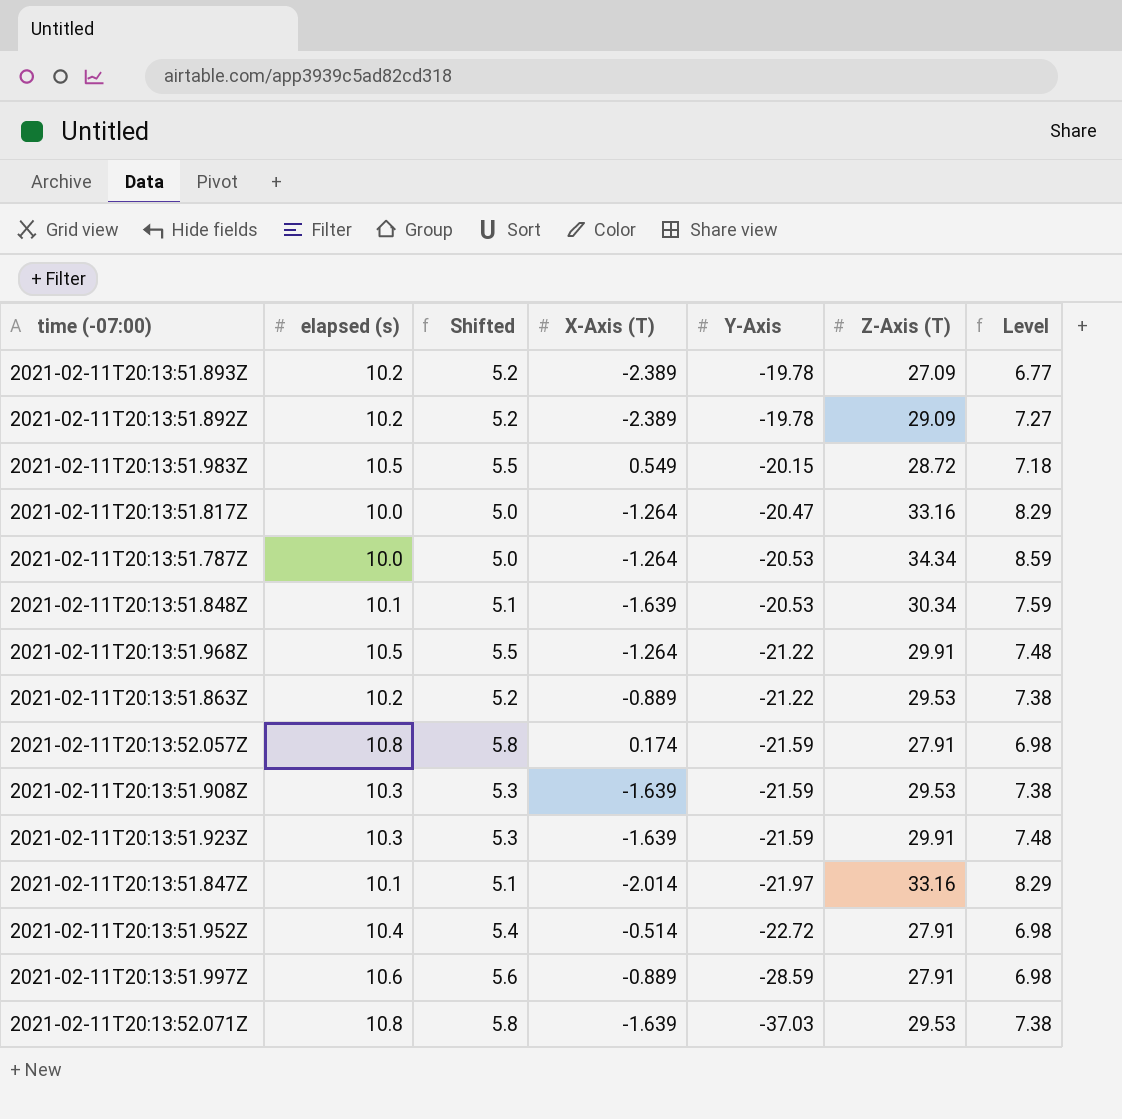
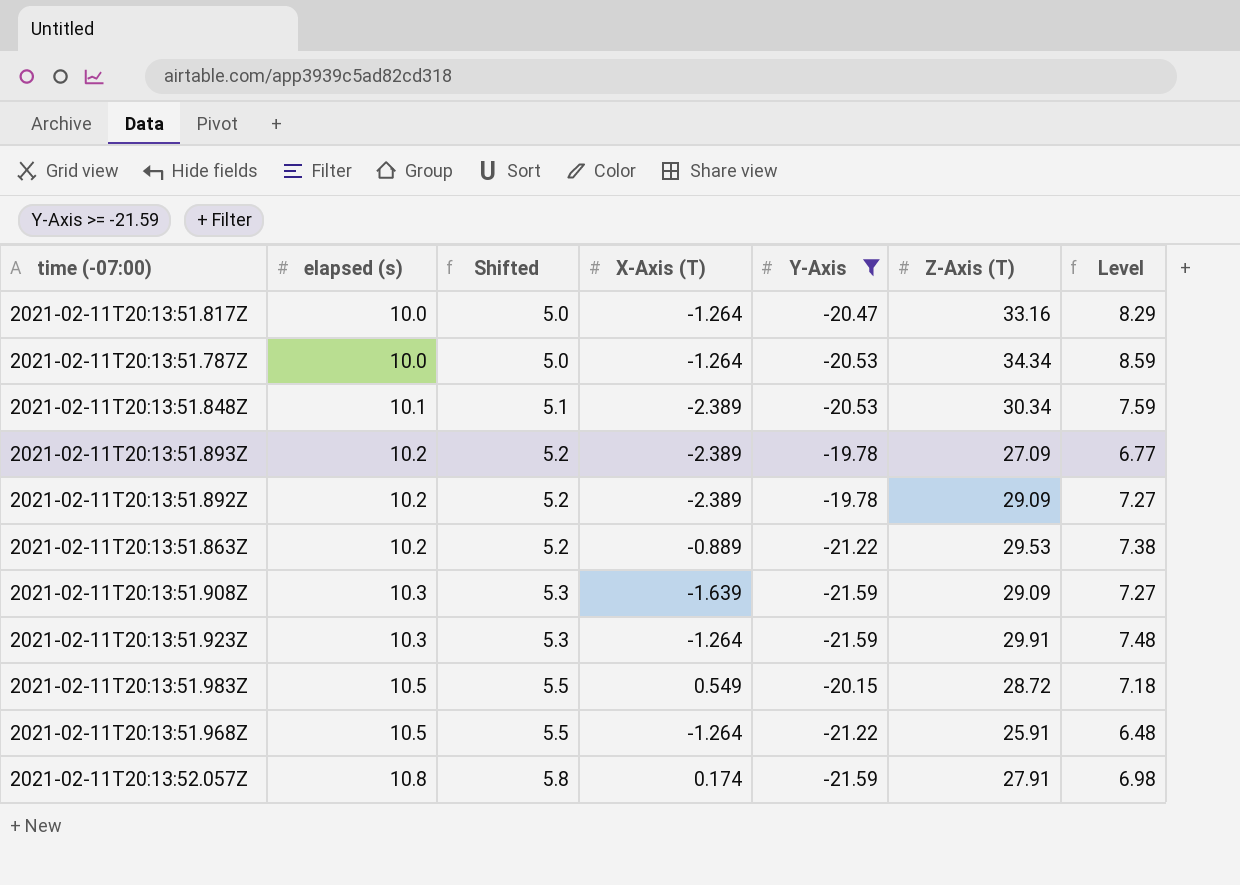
filter: none -> Y-Axis >= -21.59
row order: Y-Axis descending -> elapsed (s) ascending
2021-02-11T20:13:51.848Z | X-Axis (T): -1.639 -> -2.389
2021-02-11T20:13:51.908Z | Z-Axis (T): 29.53 -> 29.09
2021-02-11T20:13:51.908Z | Level: 7.38 -> 7.27
2021-02-11T20:13:51.923Z | X-Axis (T): -1.639 -> -1.264
2021-02-11T20:13:51.968Z | Z-Axis (T): 29.91 -> 25.91
2021-02-11T20:13:51.968Z | Level: 7.48 -> 6.48

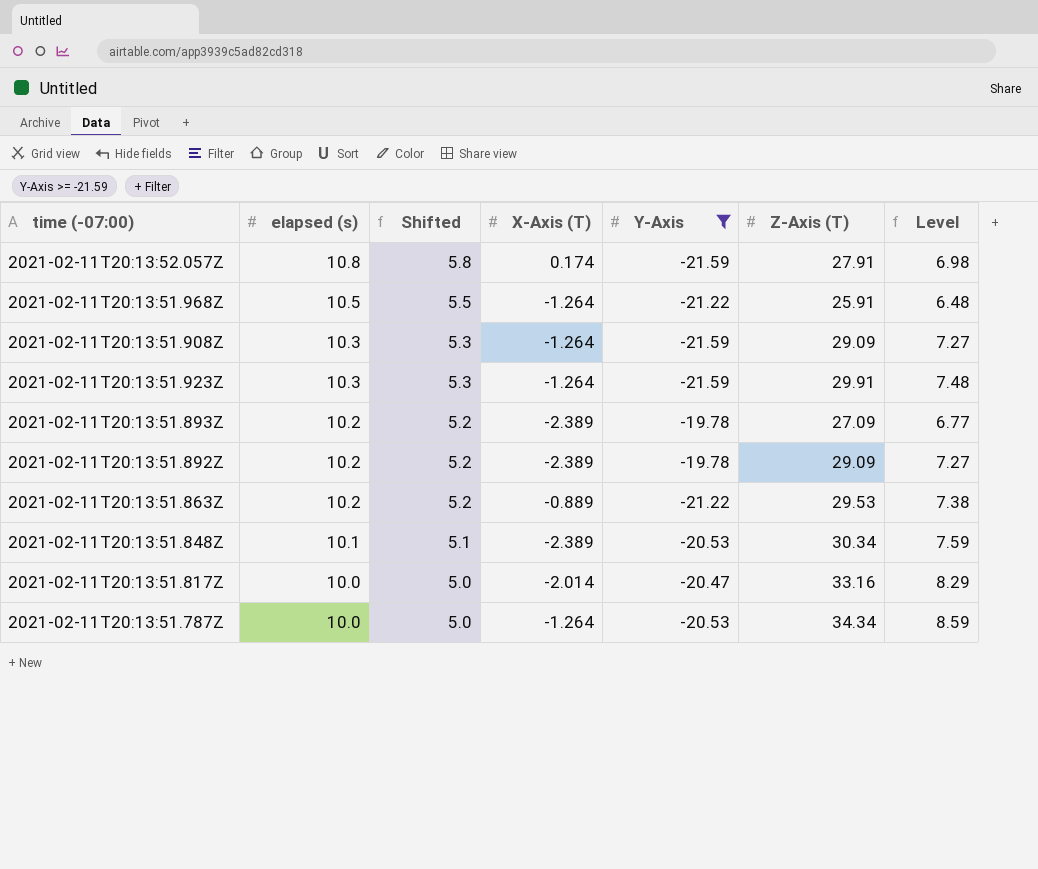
row order: elapsed (s) ascending -> elapsed (s) descending
row 2021-02-11T20:13:51.983Z: 10.5 | 5.5 | 0.549 | -20.15 | 28.72 | 7.18 -> none
2021-02-11T20:13:51.908Z | X-Axis (T): -1.639 -> -1.264
2021-02-11T20:13:51.817Z | X-Axis (T): -1.264 -> -2.014

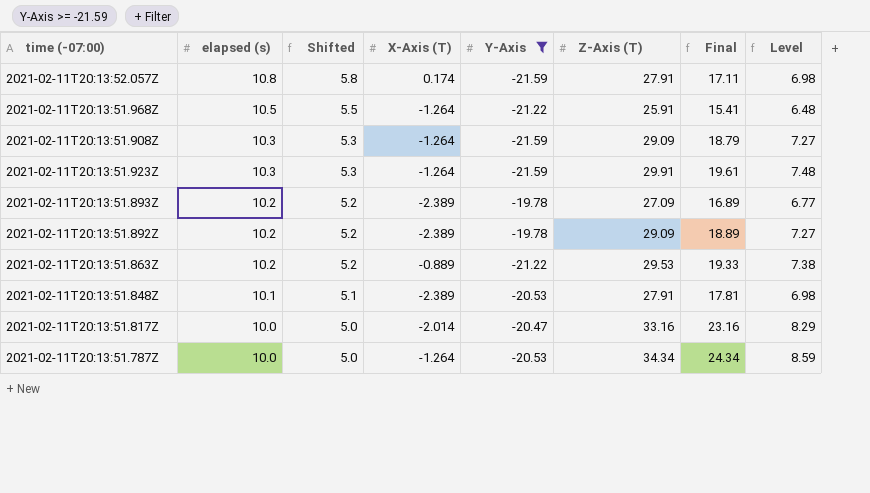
column Final | formula: none -> [Z-Axis (T)] - [elapsed (s)]
2021-02-11T20:13:51.848Z | Z-Axis (T): 30.34 -> 27.91
2021-02-11T20:13:51.848Z | Level: 7.59 -> 6.98

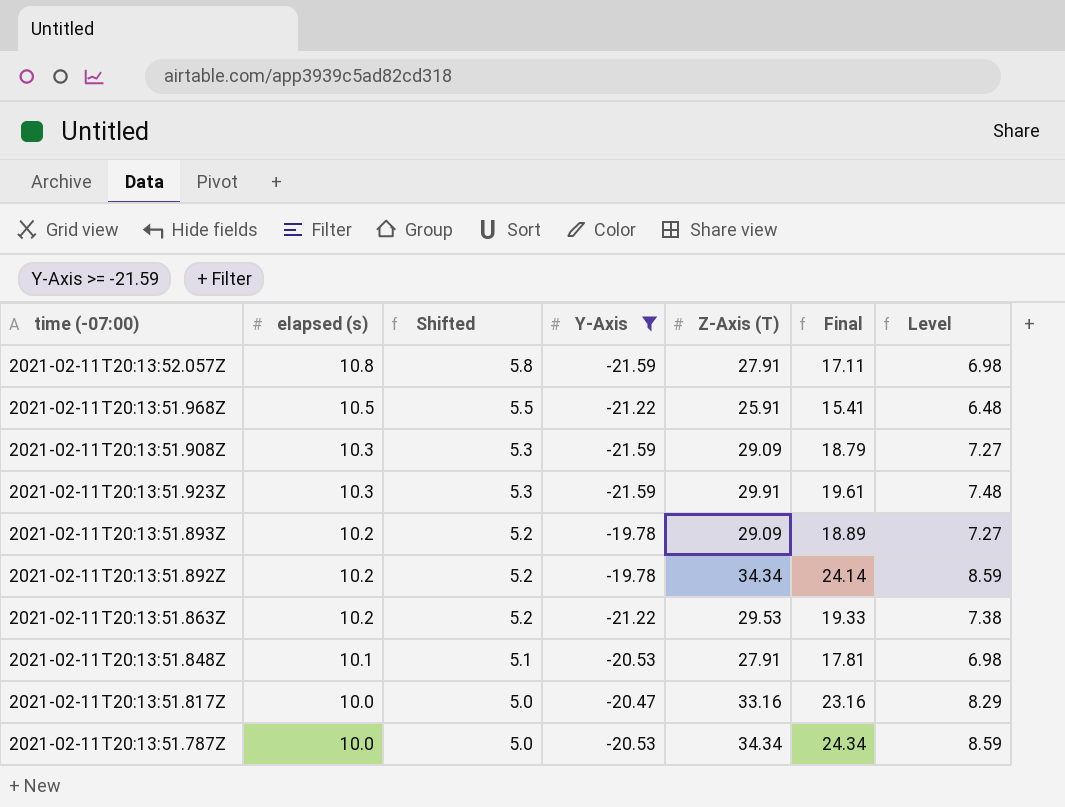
column X-Axis (T) | position: 4 -> none
2021-02-11T20:13:51.893Z | Z-Axis (T): 27.09 -> 29.09
2021-02-11T20:13:51.893Z | Final: 16.89 -> 18.89
2021-02-11T20:13:51.893Z | Level: 6.77 -> 7.27
2021-02-11T20:13:51.892Z | Z-Axis (T): 29.09 -> 34.34
2021-02-11T20:13:51.892Z | Final: 18.89 -> 24.14
2021-02-11T20:13:51.892Z | Level: 7.27 -> 8.59

